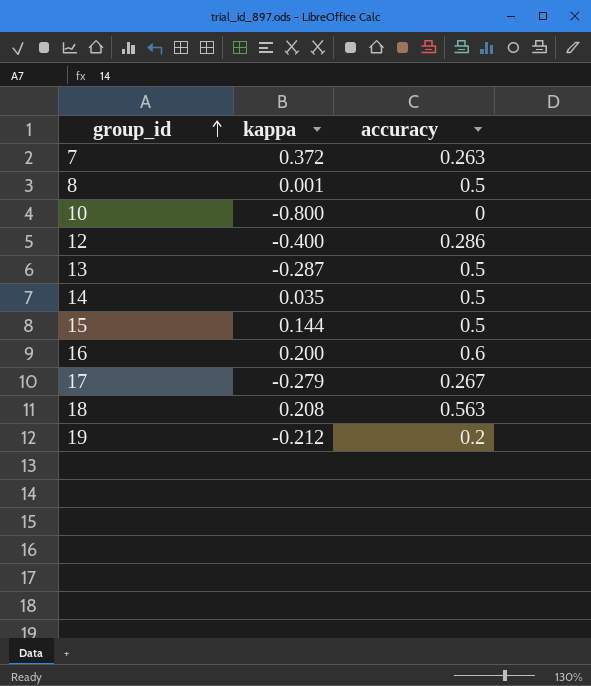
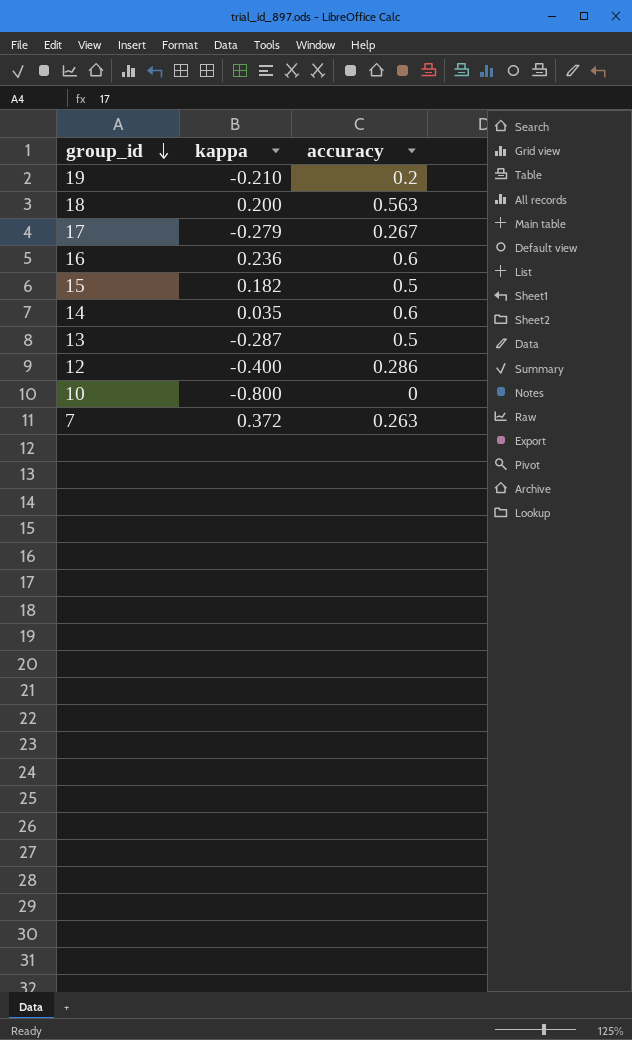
row order: group_id ascending -> group_id descending
row 8: 0.001 | 0.5 -> none
19 | kappa: -0.212 -> -0.210
18 | kappa: 0.208 -> 0.200
16 | kappa: 0.200 -> 0.236
15 | kappa: 0.144 -> 0.182
14 | accuracy: 0.5 -> 0.6

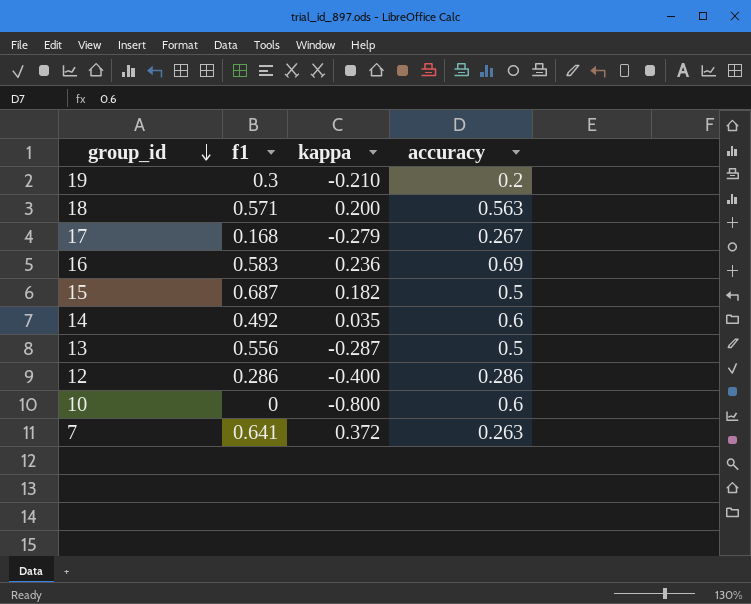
column f1 | position: none -> 2
16 | accuracy: 0.6 -> 0.69
10 | accuracy: 0 -> 0.6

